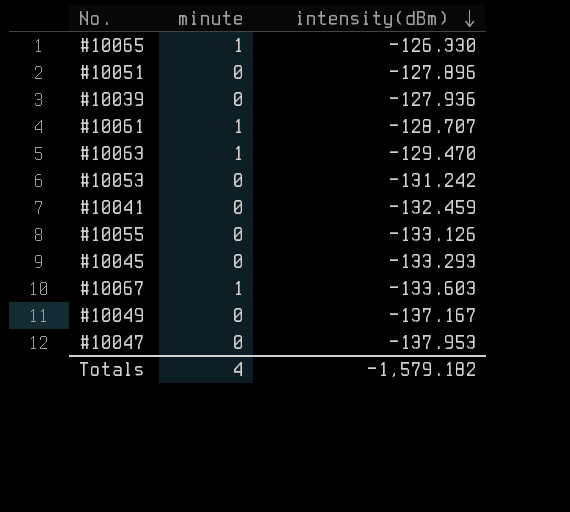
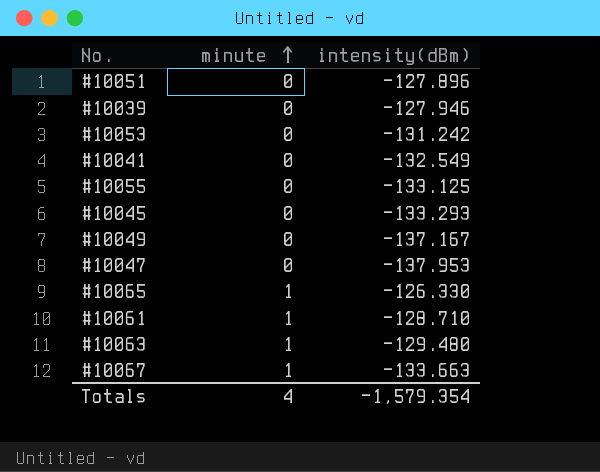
row order: intensity(dBm) descending -> minute ascending
#10039 | intensity(dBm): -127.936 -> -127.946
#10041 | intensity(dBm): -132.459 -> -132.549
#10055 | intensity(dBm): -133.126 -> -133.125
#10061 | intensity(dBm): -128.707 -> -128.710
#10063 | intensity(dBm): -129.470 -> -129.480
#10067 | intensity(dBm): -133.603 -> -133.663
Totals | intensity(dBm): -1,579.182 -> -1,579.354

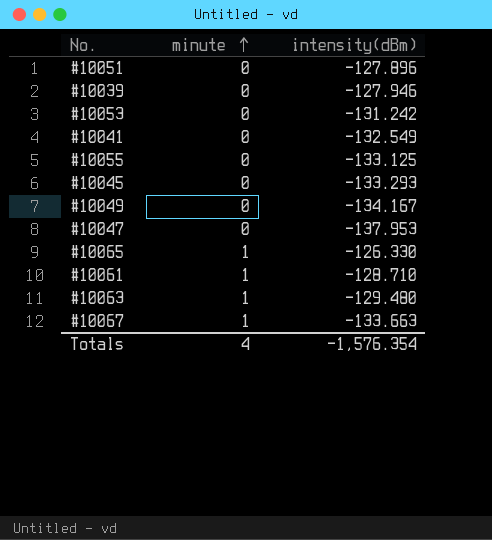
#10049 | intensity(dBm): -137.167 -> -134.167
Totals | intensity(dBm): -1,579.354 -> -1,576.354

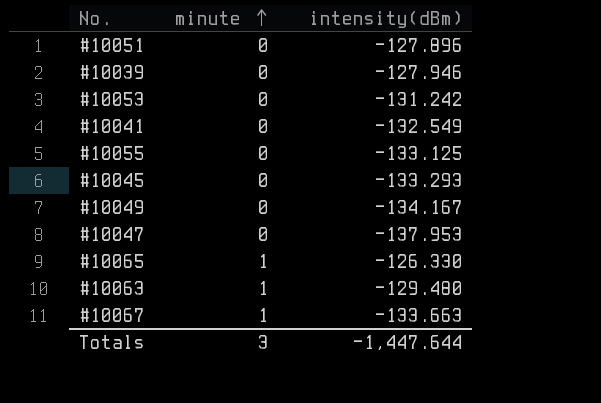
row #10061: 1 | -128.710 -> none
Totals | minute: 4 -> 3
Totals | intensity(dBm): -1,576.354 -> -1,447.644

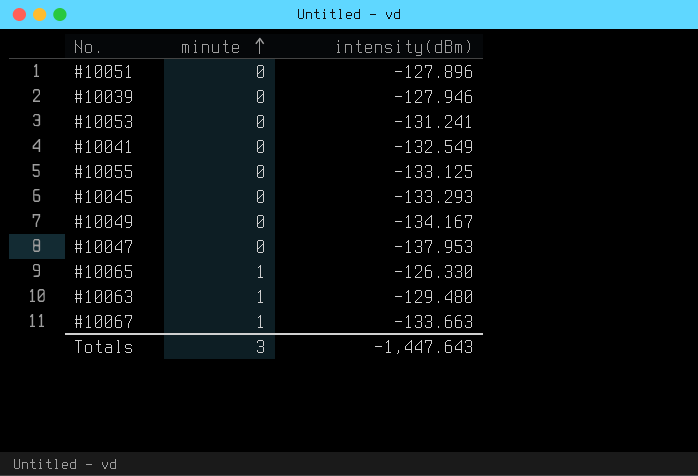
#10053 | intensity(dBm): -131.242 -> -131.241
Totals | intensity(dBm): -1,447.644 -> -1,447.643

